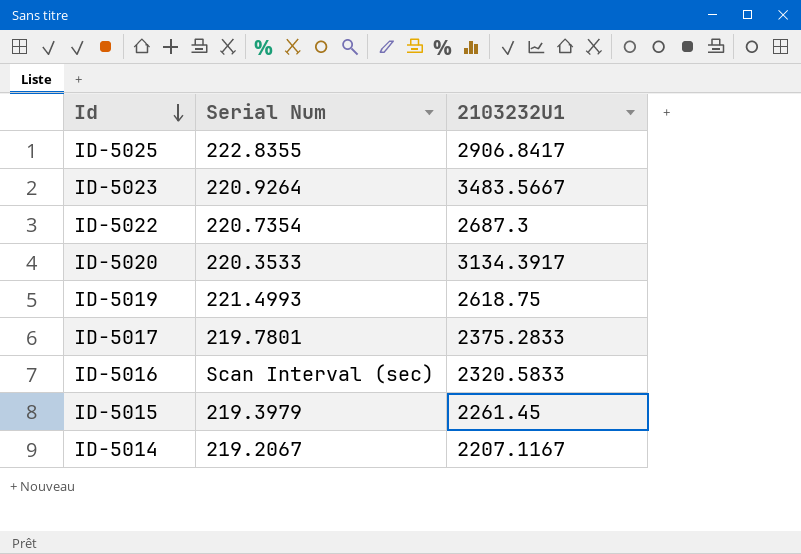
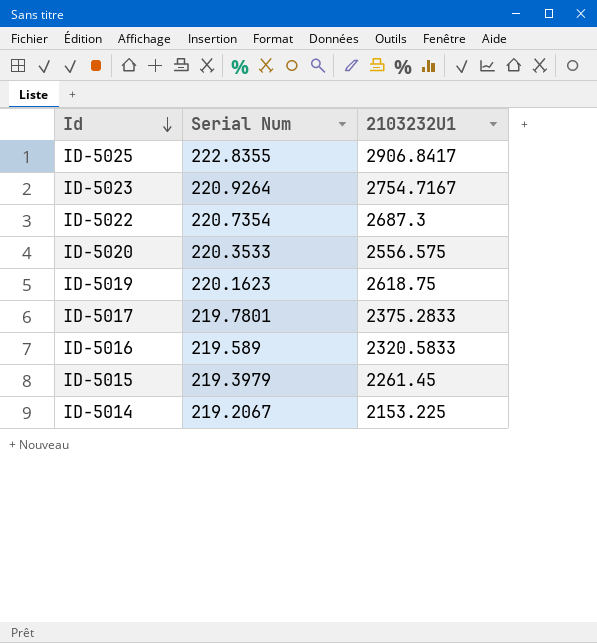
ID-5023 | 2103232U1: 3483.5667 -> 2754.7167
ID-5020 | 2103232U1: 3134.3917 -> 2556.575
ID-5019 | Serial Num: 221.4993 -> 220.1623
ID-5016 | Serial Num: Scan Interval (sec) -> 219.589
ID-5014 | 2103232U1: 2207.1167 -> 2153.225

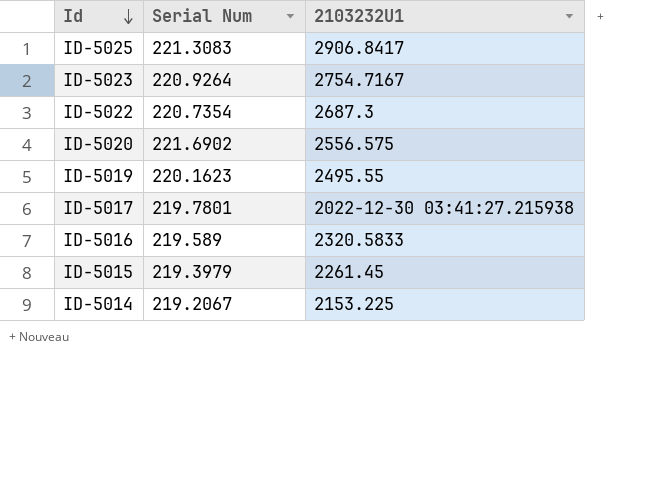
ID-5025 | Serial Num: 222.8355 -> 221.3083
ID-5020 | Serial Num: 220.3533 -> 221.6902
ID-5019 | 2103232U1: 2618.75 -> 2495.55
ID-5017 | 2103232U1: 2375.2833 -> 2022-12-30 03:41:27.215938

